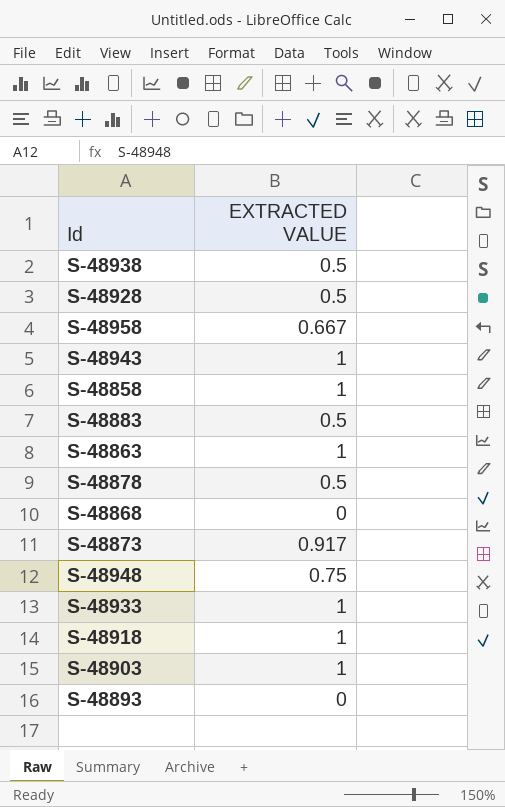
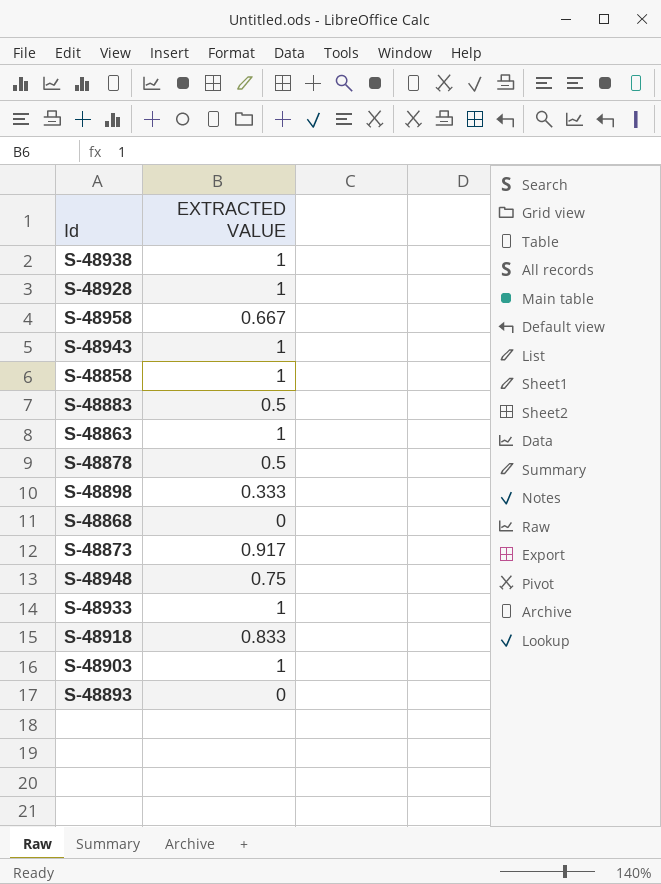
S-48938 | EXTRACTED VALUE: 0.5 -> 1
S-48928 | EXTRACTED VALUE: 0.5 -> 1
row S-48898: none -> 0.333
S-48918 | EXTRACTED VALUE: 1 -> 0.833

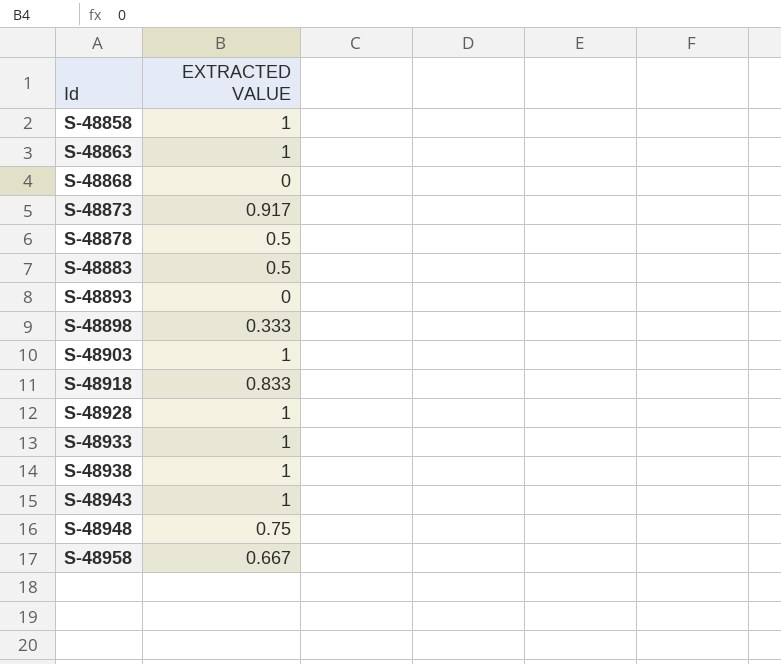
row order: none -> Id ascending

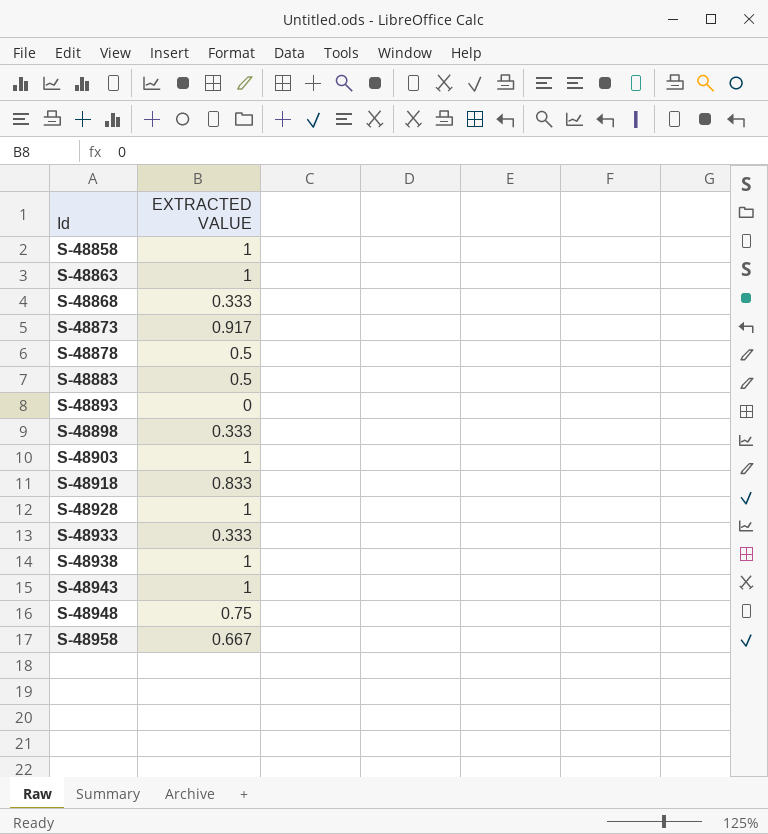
S-48868 | EXTRACTED VALUE: 0 -> 0.333
S-48933 | EXTRACTED VALUE: 1 -> 0.333

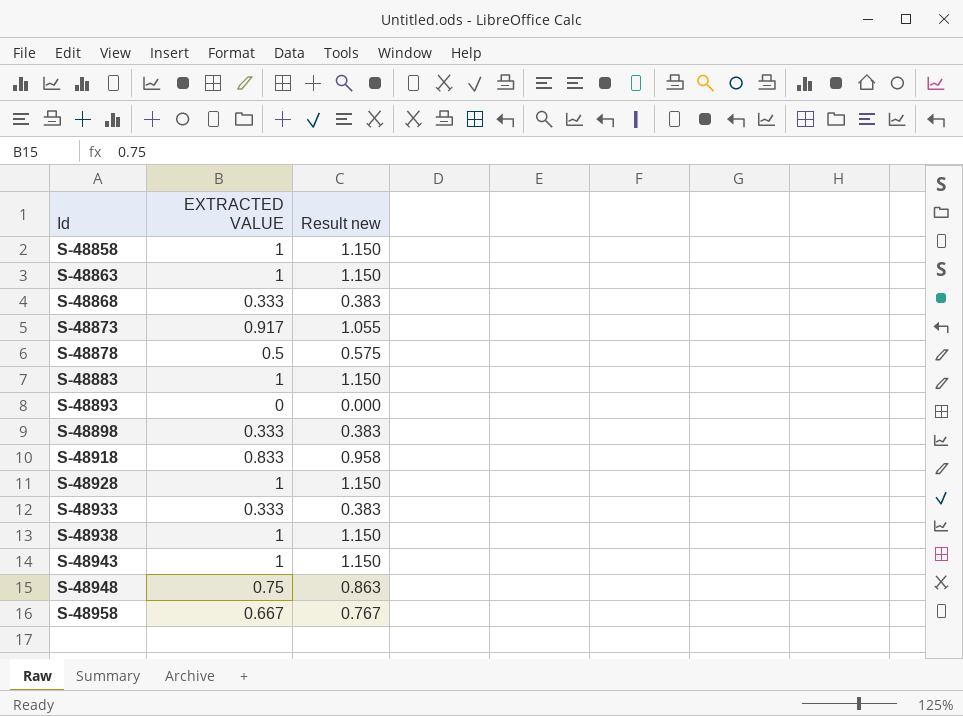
column Result new | formula: none -> [EXTRACTED VALUE] * 1.15
row S-48903: 1 -> none
S-48883 | EXTRACTED VALUE: 0.5 -> 1

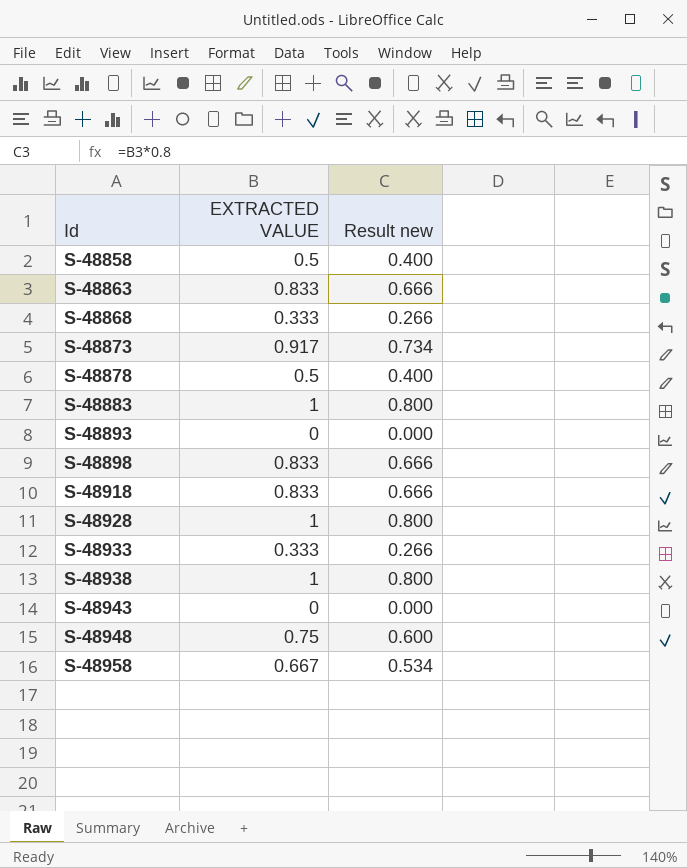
column Result new | formula: [EXTRACTED VALUE] * 1.15 -> [EXTRACTED VALUE] * 0.8
S-48858 | EXTRACTED VALUE: 1 -> 0.5
S-48863 | EXTRACTED VALUE: 1 -> 0.833
S-48898 | EXTRACTED VALUE: 0.333 -> 0.833
S-48943 | EXTRACTED VALUE: 1 -> 0

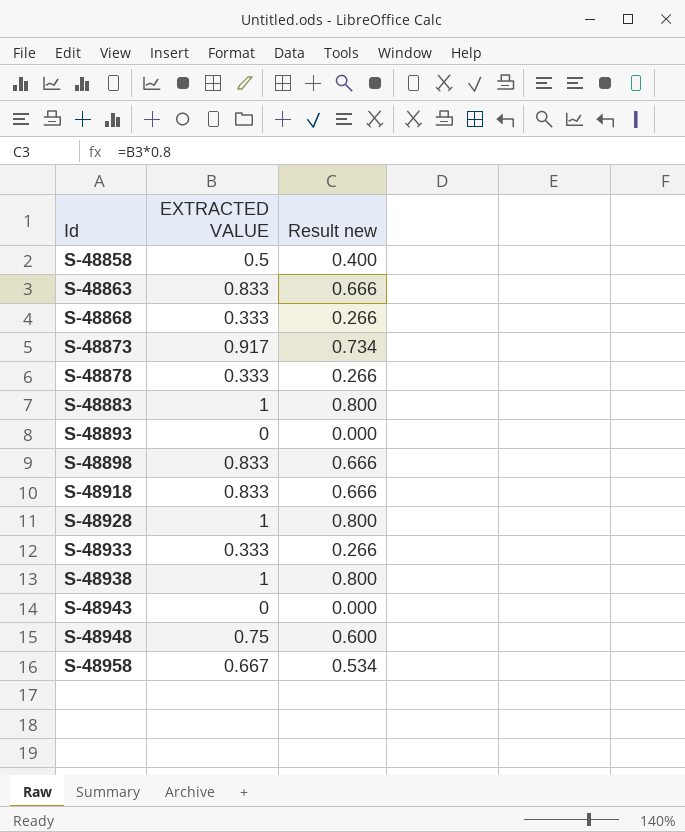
S-48878 | EXTRACTED VALUE: 0.5 -> 0.333
S-48878 | Result new: 0.400 -> 0.266

